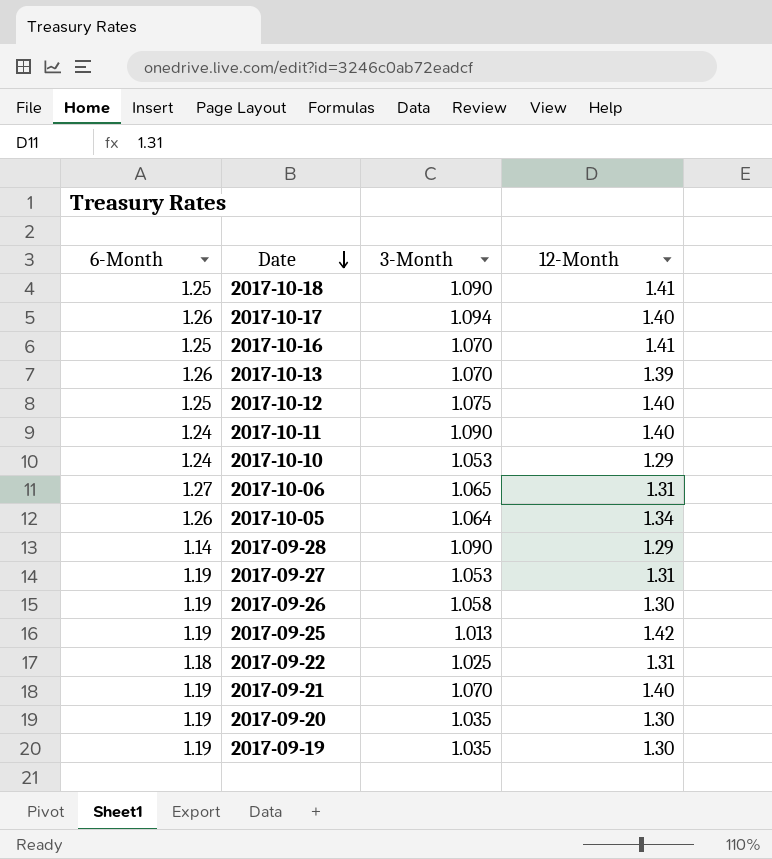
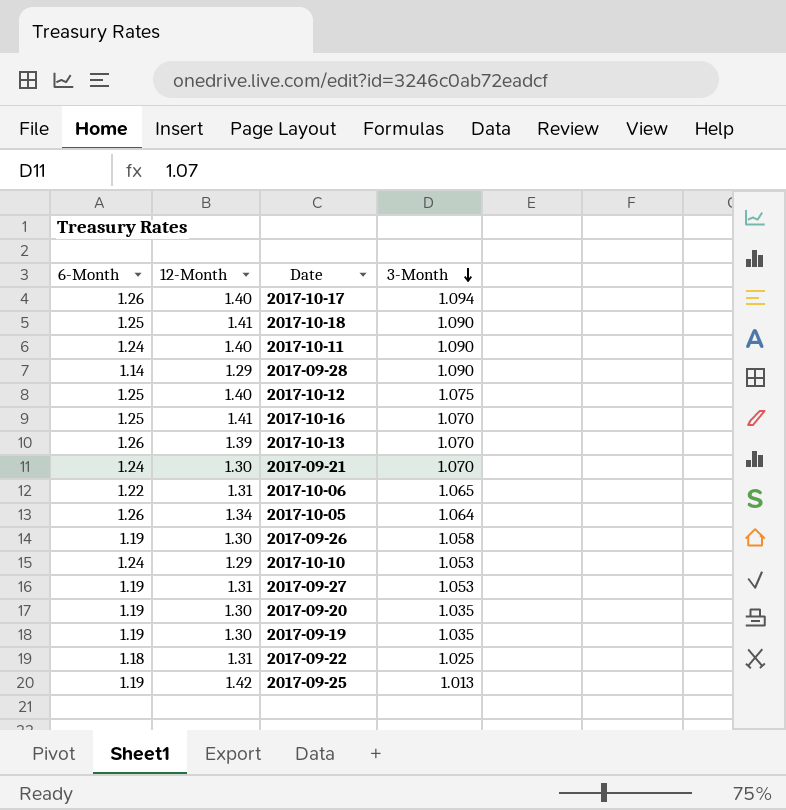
row order: Date descending -> 3-Month descending
column 12-Month | position: 4 -> 2
2017-09-21 | 6-Month: 1.19 -> 1.24
2017-09-21 | 12-Month: 1.40 -> 1.30
2017-10-06 | 6-Month: 1.27 -> 1.22

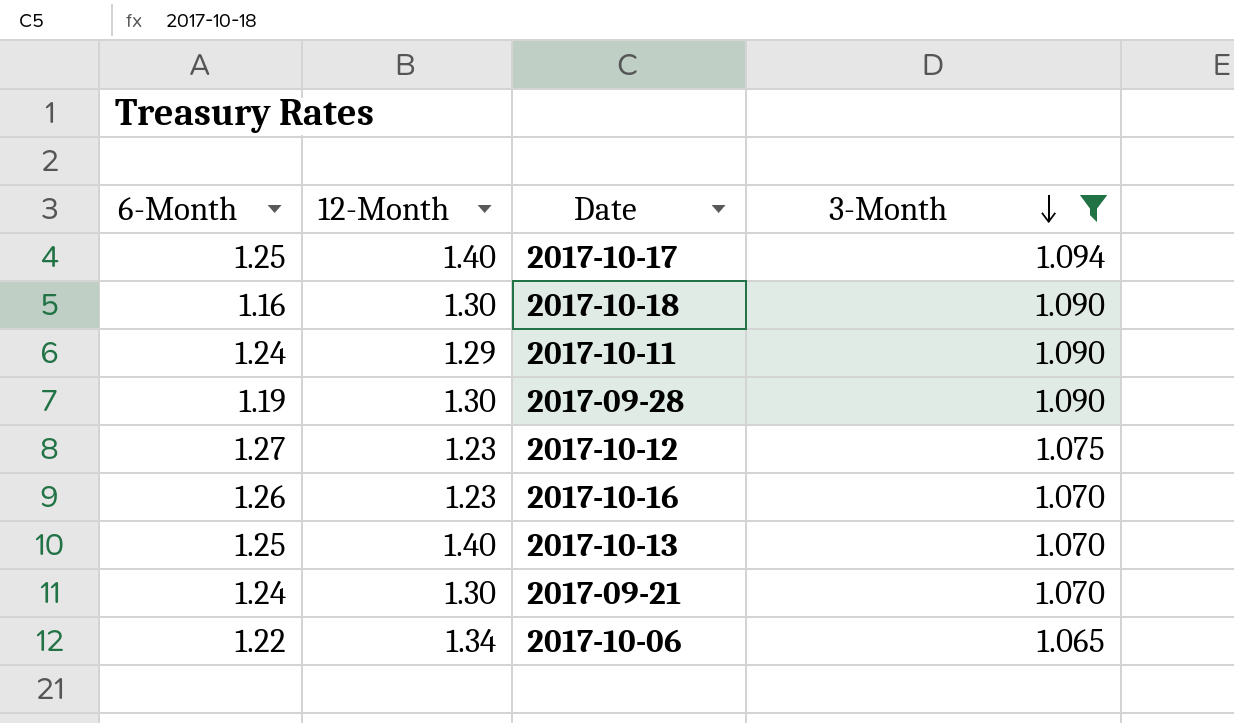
filter: none -> 3-Month >= 1.065
2017-10-17 | 6-Month: 1.26 -> 1.25
2017-10-18 | 6-Month: 1.25 -> 1.16
2017-10-18 | 12-Month: 1.41 -> 1.30
2017-10-11 | 12-Month: 1.40 -> 1.29
2017-09-28 | 6-Month: 1.14 -> 1.19
2017-09-28 | 12-Month: 1.29 -> 1.30
2017-10-12 | 6-Month: 1.25 -> 1.27
2017-10-12 | 12-Month: 1.40 -> 1.23
2017-10-16 | 6-Month: 1.25 -> 1.26
2017-10-16 | 12-Month: 1.41 -> 1.23
2017-10-13 | 6-Month: 1.26 -> 1.25
2017-10-13 | 12-Month: 1.39 -> 1.40
2017-10-06 | 12-Month: 1.31 -> 1.34

